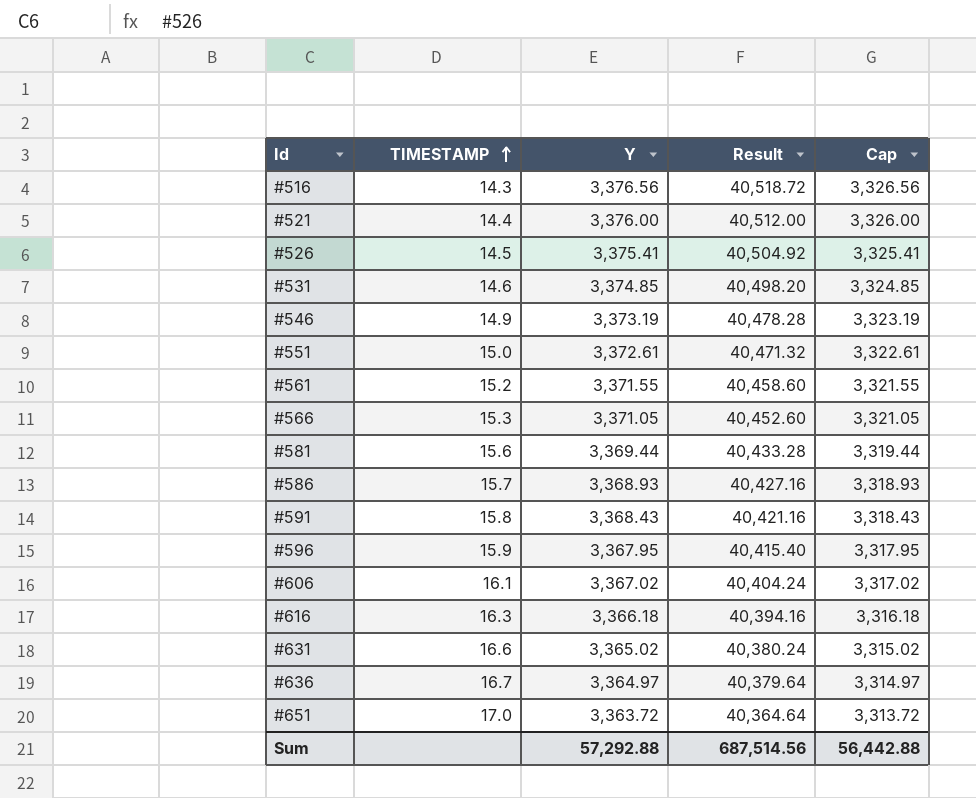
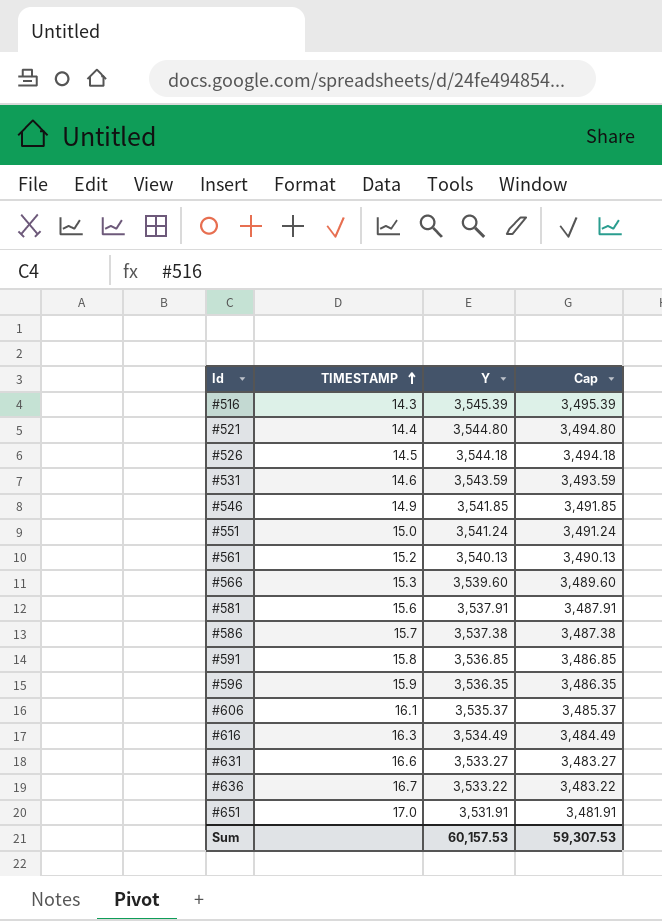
column Result | formula: [Y] * 12 -> none
#516 | Y: 3,376.56 -> 3,545.39
#516 | Cap: 3,326.56 -> 3,495.39
#521 | Y: 3,376.00 -> 3,544.80
#521 | Cap: 3,326.00 -> 3,494.80
#526 | Y: 3,375.41 -> 3,544.18
#526 | Cap: 3,325.41 -> 3,494.18
#531 | Y: 3,374.85 -> 3,543.59
#531 | Cap: 3,324.85 -> 3,493.59
#546 | Y: 3,373.19 -> 3,541.85
#546 | Cap: 3,323.19 -> 3,491.85
#551 | Y: 3,372.61 -> 3,541.24
#551 | Cap: 3,322.61 -> 3,491.24
#561 | Y: 3,371.55 -> 3,540.13
#561 | Cap: 3,321.55 -> 3,490.13
#566 | Y: 3,371.05 -> 3,539.60
#566 | Cap: 3,321.05 -> 3,489.60
#581 | Y: 3,369.44 -> 3,537.91
#581 | Cap: 3,319.44 -> 3,487.91
#586 | Y: 3,368.93 -> 3,537.38
#586 | Cap: 3,318.93 -> 3,487.38
#591 | Y: 3,368.43 -> 3,536.85
#591 | Cap: 3,318.43 -> 3,486.85
#596 | Y: 3,367.95 -> 3,536.35
#596 | Cap: 3,317.95 -> 3,486.35
#606 | Y: 3,367.02 -> 3,535.37
#606 | Cap: 3,317.02 -> 3,485.37
#616 | Y: 3,366.18 -> 3,534.49
#616 | Cap: 3,316.18 -> 3,484.49
#631 | Y: 3,365.02 -> 3,533.27
#631 | Cap: 3,315.02 -> 3,483.27
#636 | Y: 3,364.97 -> 3,533.22
#636 | Cap: 3,314.97 -> 3,483.22
#651 | Y: 3,363.72 -> 3,531.91
#651 | Cap: 3,313.72 -> 3,481.91
Sum | Y: 57,292.88 -> 60,157.53
Sum | Cap: 56,442.88 -> 59,307.53

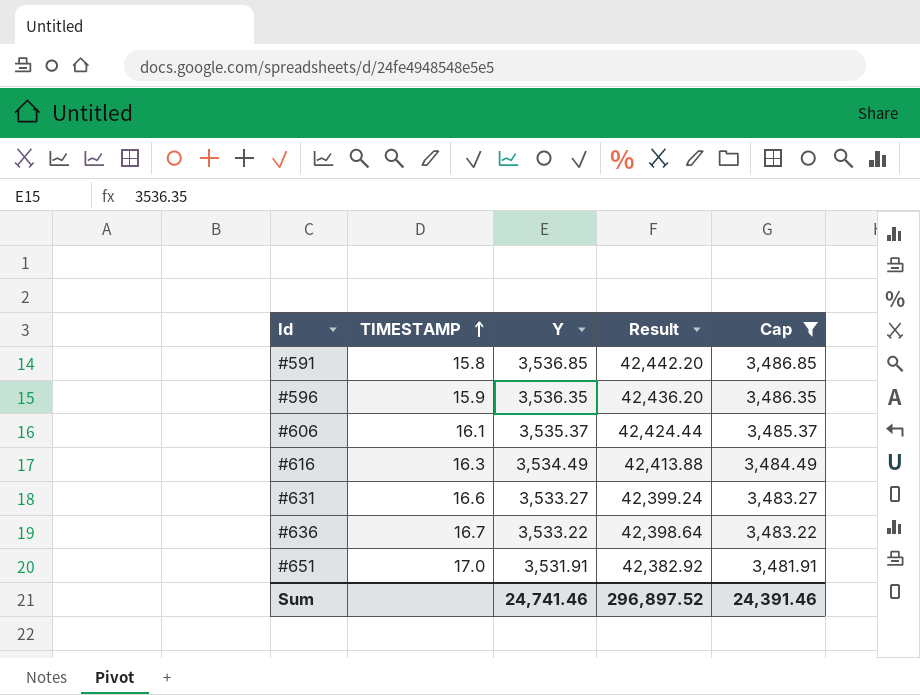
filter: none -> Cap <= 3,486.85
column Result | formula: none -> [Y] * 12
Sum | Y: 60,157.53 -> 24,741.46
Sum | Cap: 59,307.53 -> 24,391.46

